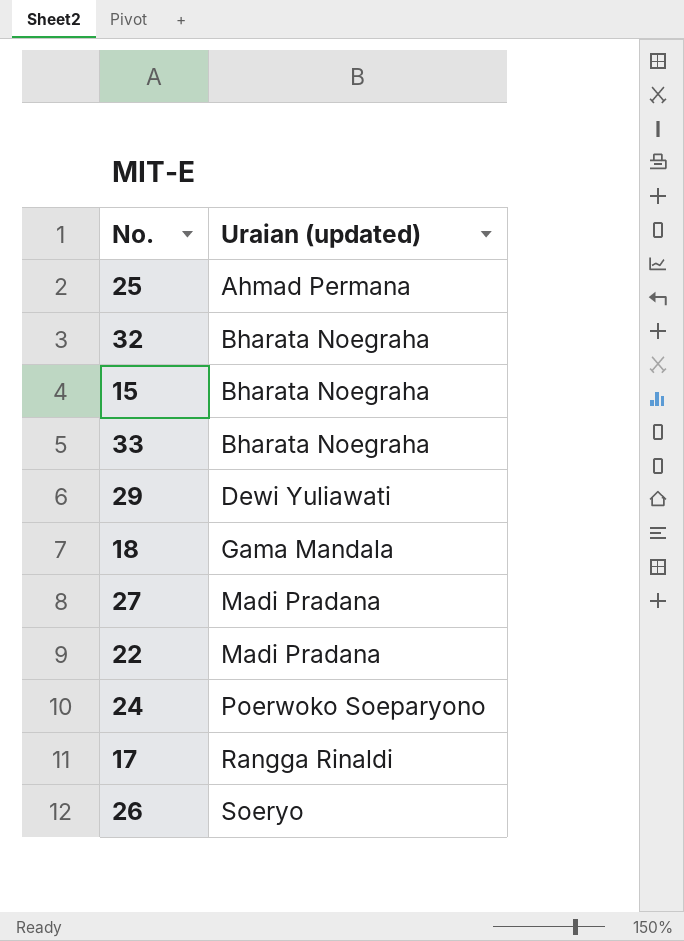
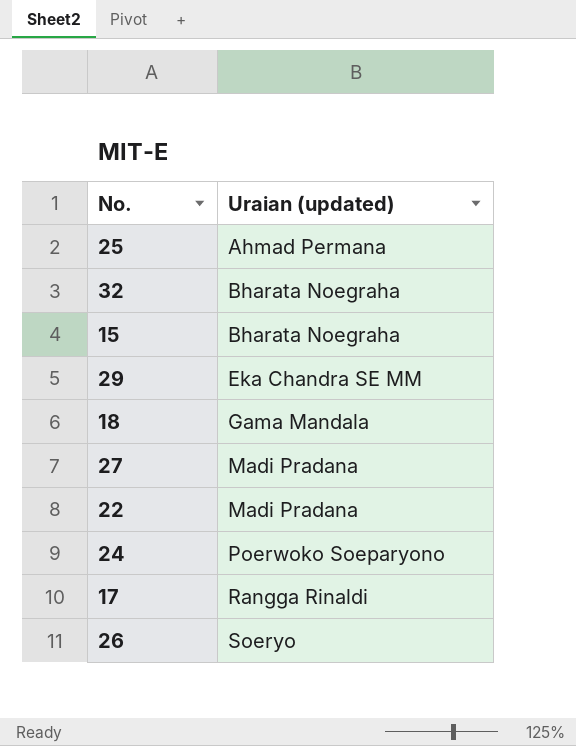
row 33: Bharata Noegraha -> none
29 | Uraian (updated): Dewi Yuliawati -> Eka Chandra SE MM

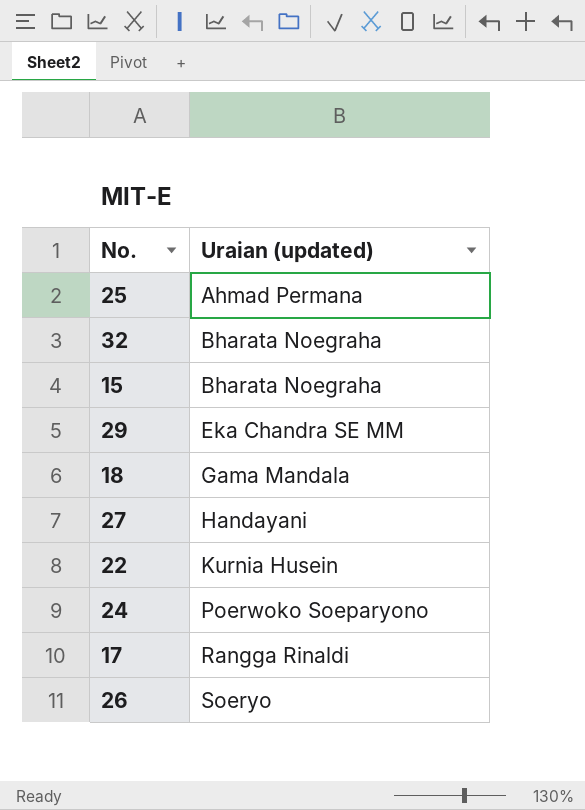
27 | Uraian (updated): Madi Pradana -> Handayani
22 | Uraian (updated): Madi Pradana -> Kurnia Husein

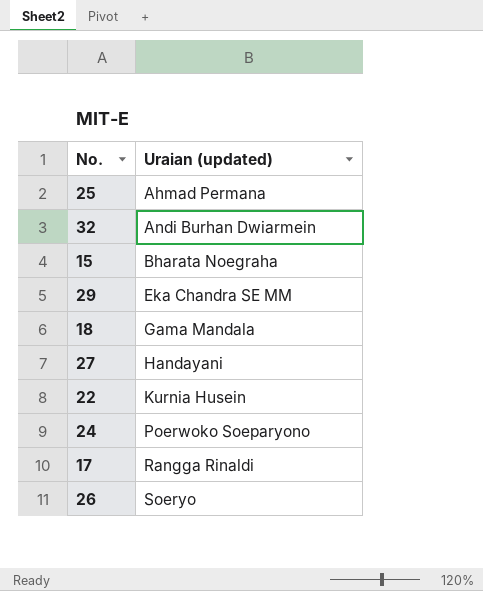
32 | Uraian (updated): Bharata Noegraha -> Andi Burhan Dwiarmein

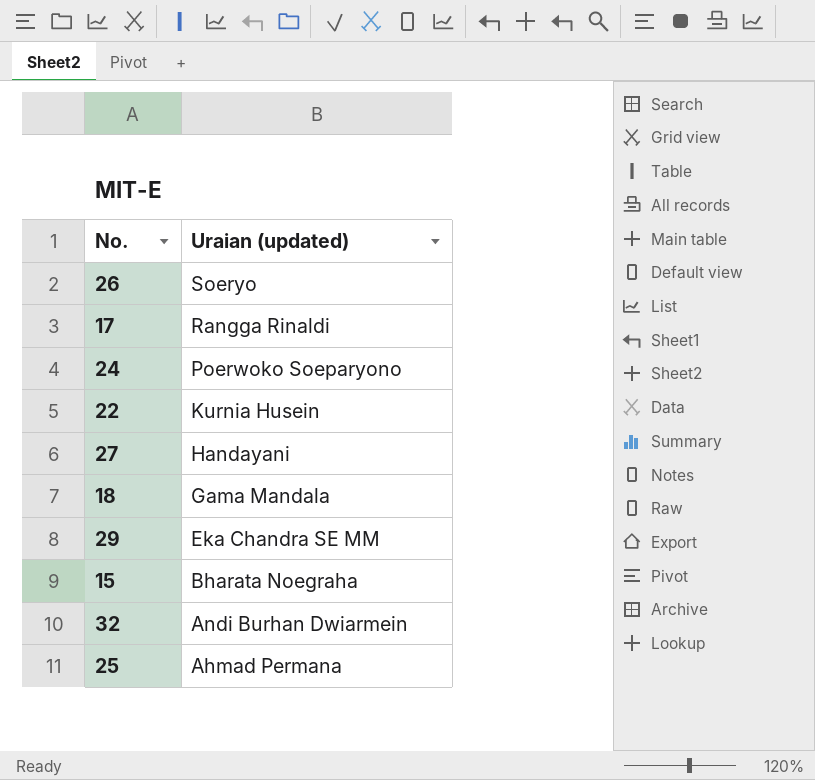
row order: Uraian (updated) ascending -> Uraian (updated) descending

